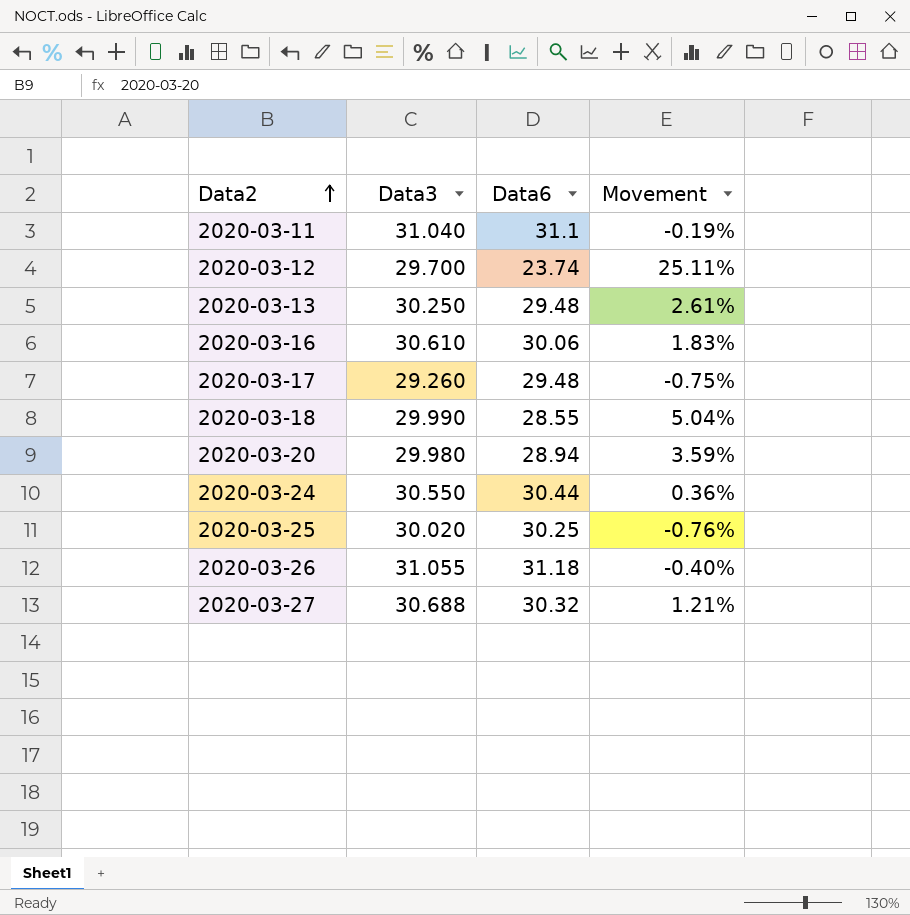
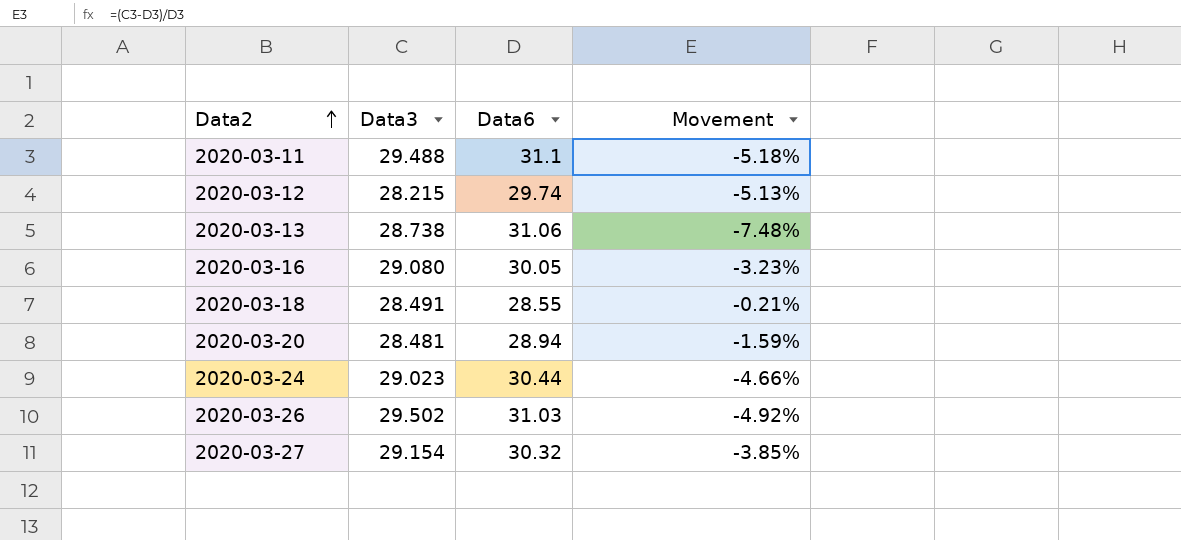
row 2020-03-17: 29.260 | 29.48 | -0.75% -> none
row 2020-03-25: 30.020 | 30.25 | -0.76% -> none
2020-03-11 | Data3: 31.040 -> 29.488
2020-03-11 | Movement: -0.19% -> -5.18%
2020-03-12 | Data3: 29.700 -> 28.215
2020-03-12 | Data6: 23.74 -> 29.74
2020-03-12 | Movement: 25.11% -> -5.13%
2020-03-13 | Data3: 30.250 -> 28.738
2020-03-13 | Data6: 29.48 -> 31.06
2020-03-13 | Movement: 2.61% -> -7.48%
2020-03-16 | Data3: 30.610 -> 29.080
2020-03-16 | Data6: 30.06 -> 30.05
2020-03-16 | Movement: 1.83% -> -3.23%
2020-03-18 | Data3: 29.990 -> 28.491
2020-03-18 | Movement: 5.04% -> -0.21%
2020-03-20 | Data3: 29.980 -> 28.481
2020-03-20 | Movement: 3.59% -> -1.59%
2020-03-24 | Data3: 30.550 -> 29.023
2020-03-24 | Movement: 0.36% -> -4.66%
2020-03-26 | Data3: 31.055 -> 29.502
2020-03-26 | Data6: 31.18 -> 31.03
2020-03-26 | Movement: -0.40% -> -4.92%
2020-03-27 | Data3: 30.688 -> 29.154
2020-03-27 | Movement: 1.21% -> -3.85%

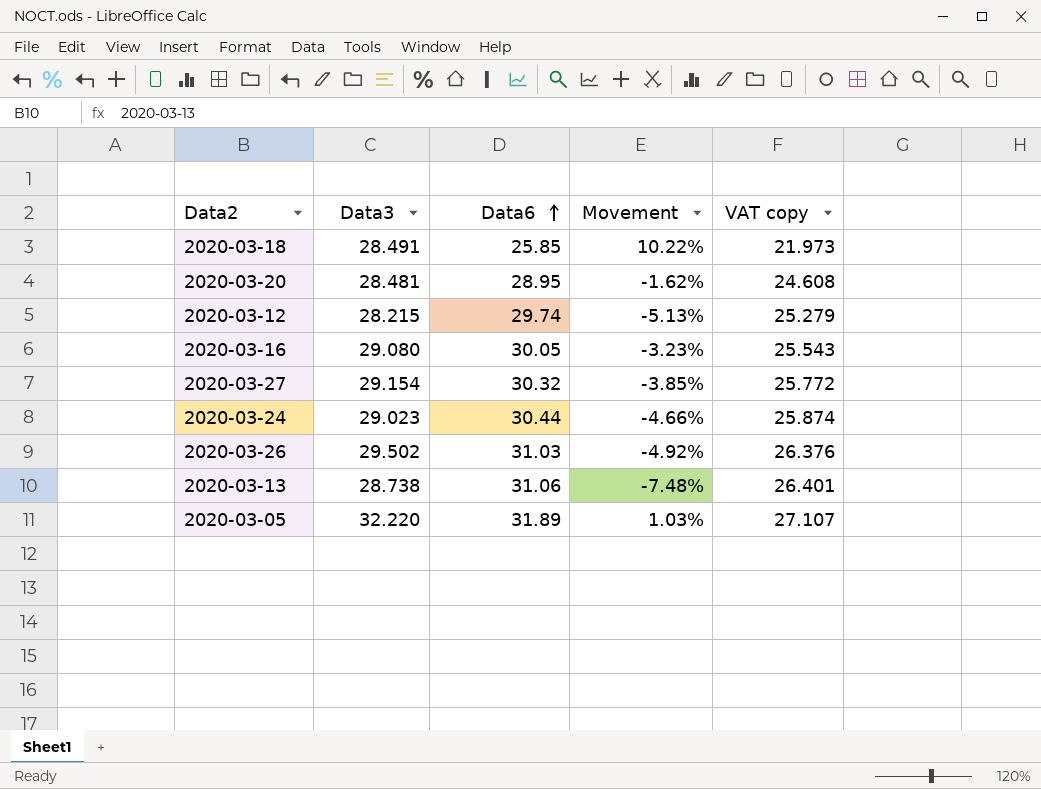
row order: Data2 ascending -> Data6 ascending
column VAT copy | formula: none -> [Data6] * 0.85
row 2020-03-11: 29.488 | 31.1 | -5.18% -> none
2020-03-18 | Data6: 28.55 -> 25.85
2020-03-18 | Movement: -0.21% -> 10.22%
2020-03-20 | Data6: 28.94 -> 28.95
2020-03-20 | Movement: -1.59% -> -1.62%
row 2020-03-05: none -> 32.220 | 31.89 | 1.03% | 27.107

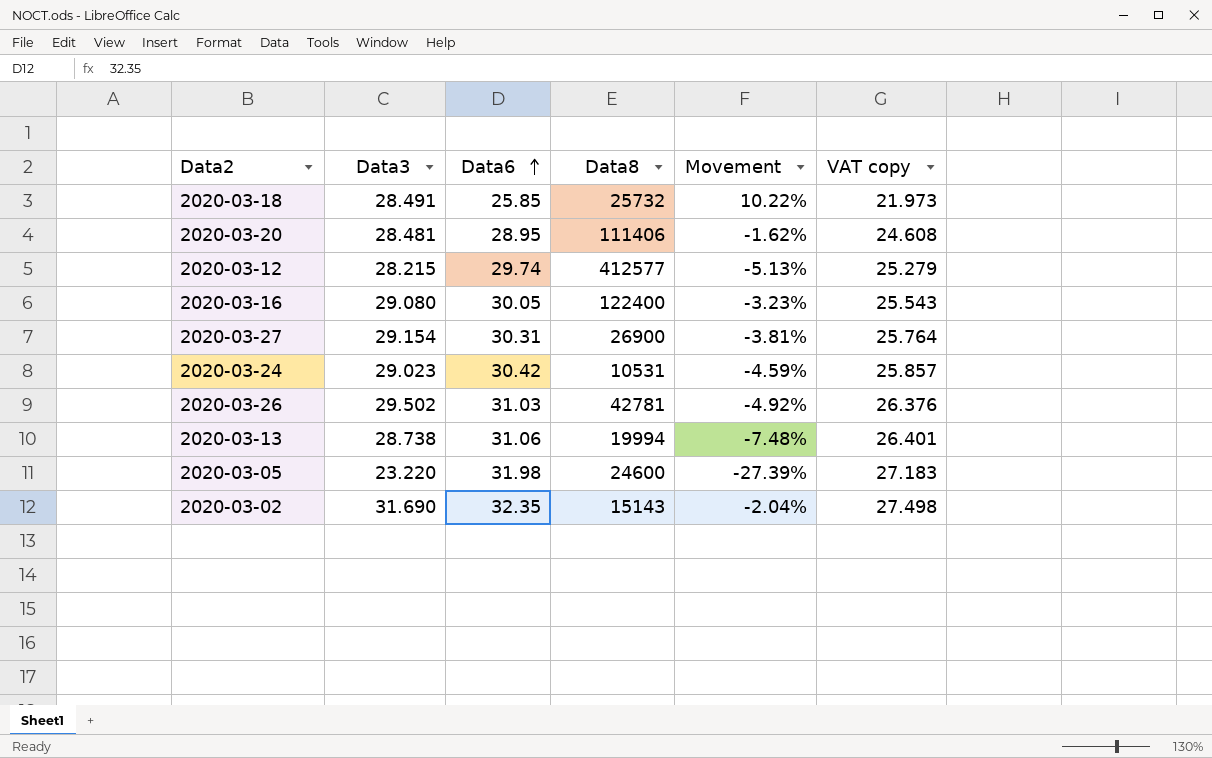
column Data8 | position: none -> 4
2020-03-27 | Data6: 30.32 -> 30.31
2020-03-27 | Movement: -3.85% -> -3.81%
2020-03-27 | VAT copy: 25.772 -> 25.764
2020-03-24 | Data6: 30.44 -> 30.42
2020-03-24 | Movement: -4.66% -> -4.59%
2020-03-24 | VAT copy: 25.874 -> 25.857
2020-03-05 | Data3: 32.220 -> 23.220
2020-03-05 | Data6: 31.89 -> 31.98
2020-03-05 | Movement: 1.03% -> -27.39%
2020-03-05 | VAT copy: 27.107 -> 27.183
row 2020-03-02: none -> 31.690 | 32.35 | 15143 | -2.04% | 27.498

